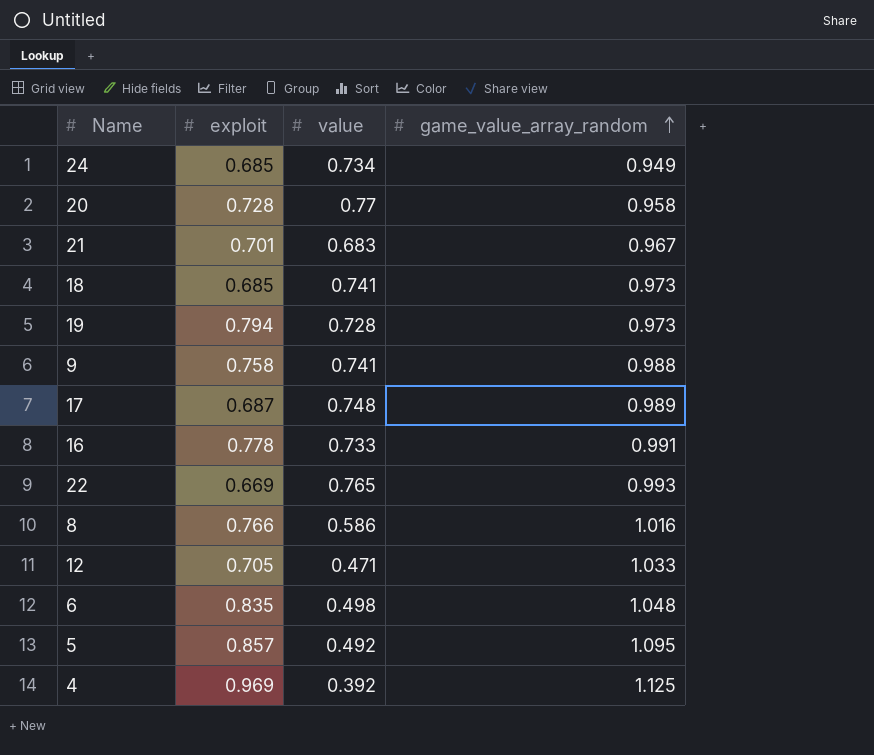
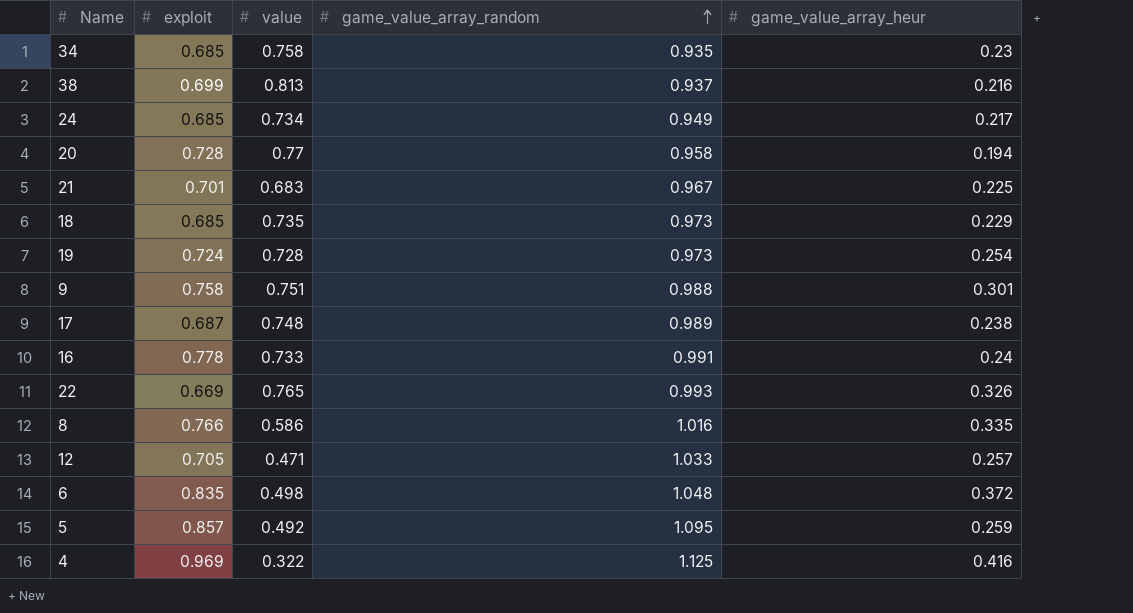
column game_value_array_heur | position: none -> 5
row 34: none -> 0.685 | 0.758 | 0.935 | 0.23
row 38: none -> 0.699 | 0.813 | 0.937 | 0.216
18 | value: 0.741 -> 0.735
19 | exploit: 0.794 -> 0.724
9 | value: 0.741 -> 0.751
4 | value: 0.392 -> 0.322

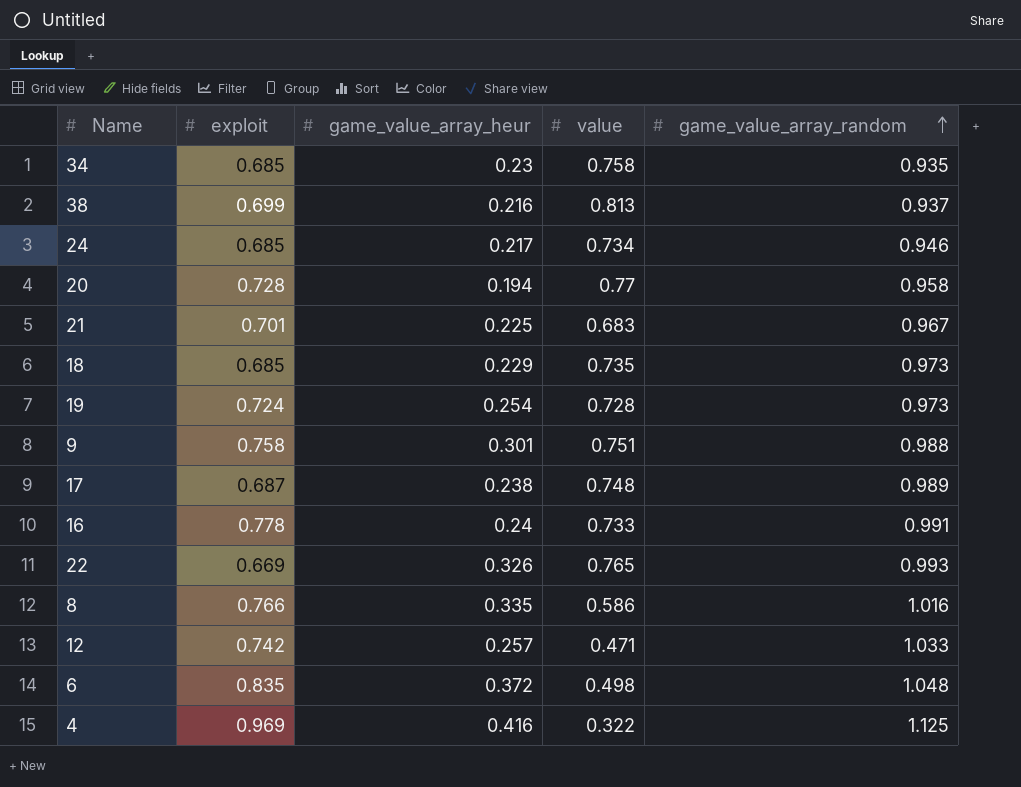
column game_value_array_heur | position: 5 -> 3
row 5: 0.857 | 0.492 | 1.095 | 0.259 -> none
24 | game_value_array_random: 0.949 -> 0.946
12 | exploit: 0.705 -> 0.742

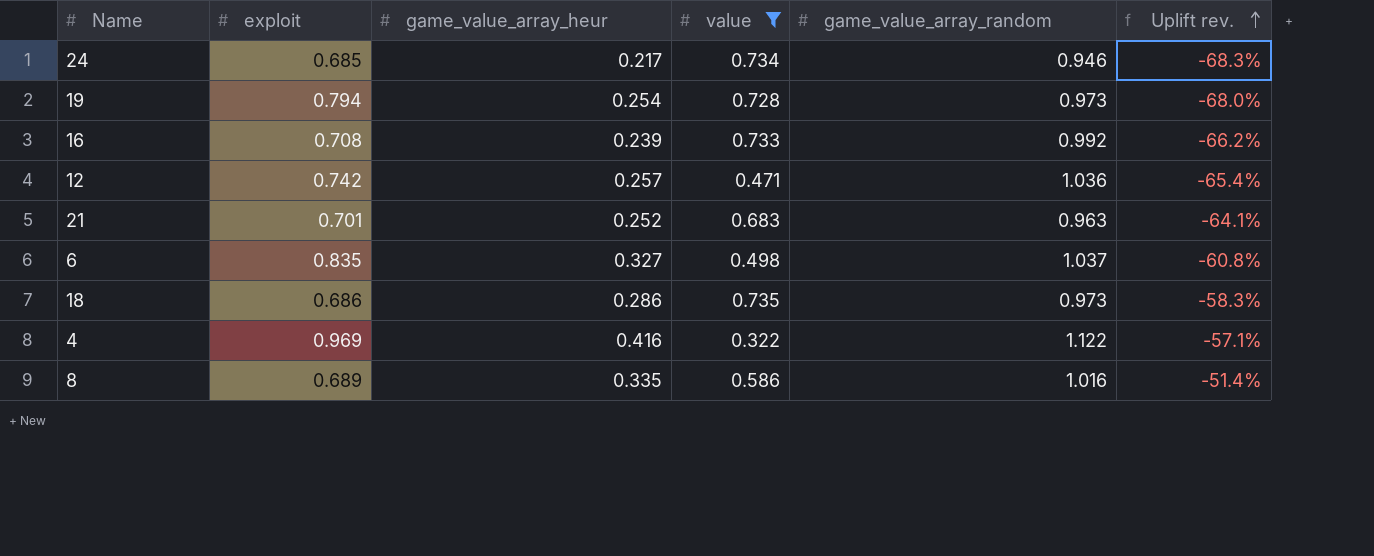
filter: none -> value <= 0.735
row order: game_value_array_random ascending -> Uplift rev. ascending
column Uplift rev. | formula: none -> ([game_value_array_heur] - [exploit]) / [exploit]
19 | exploit: 0.724 -> 0.794
16 | exploit: 0.778 -> 0.708
16 | game_value_array_heur: 0.24 -> 0.239
16 | game_value_array_random: 0.991 -> 0.992
12 | game_value_array_random: 1.033 -> 1.036
21 | game_value_array_heur: 0.225 -> 0.252
21 | game_value_array_random: 0.967 -> 0.963
6 | game_value_array_heur: 0.372 -> 0.327
6 | game_value_array_random: 1.048 -> 1.037
18 | exploit: 0.685 -> 0.686
18 | game_value_array_heur: 0.229 -> 0.286
4 | game_value_array_random: 1.125 -> 1.122
8 | exploit: 0.766 -> 0.689

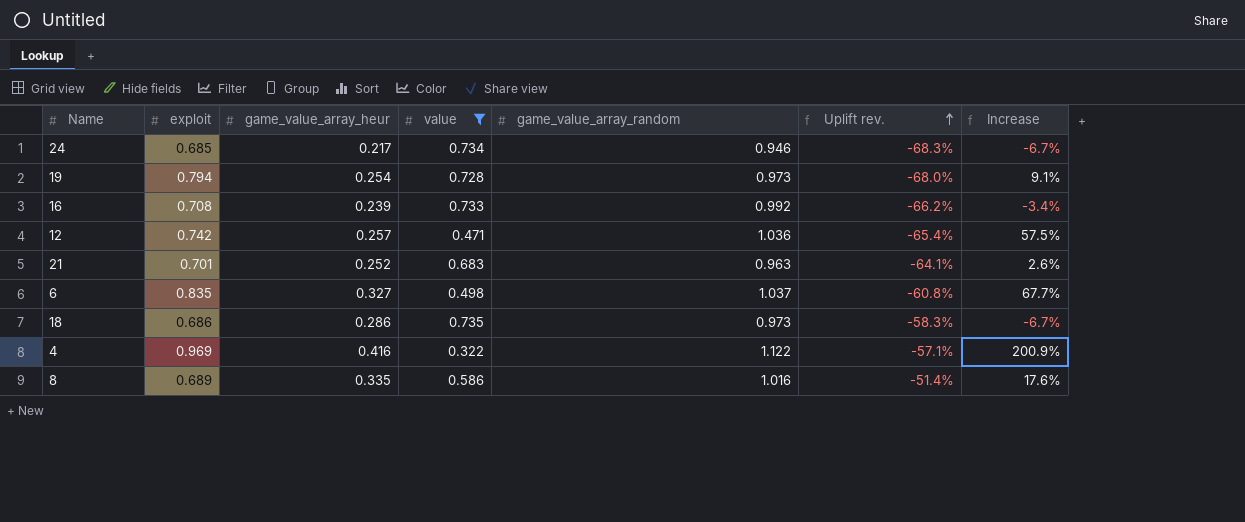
column Increase | formula: none -> ([exploit] - [value]) / [value]

